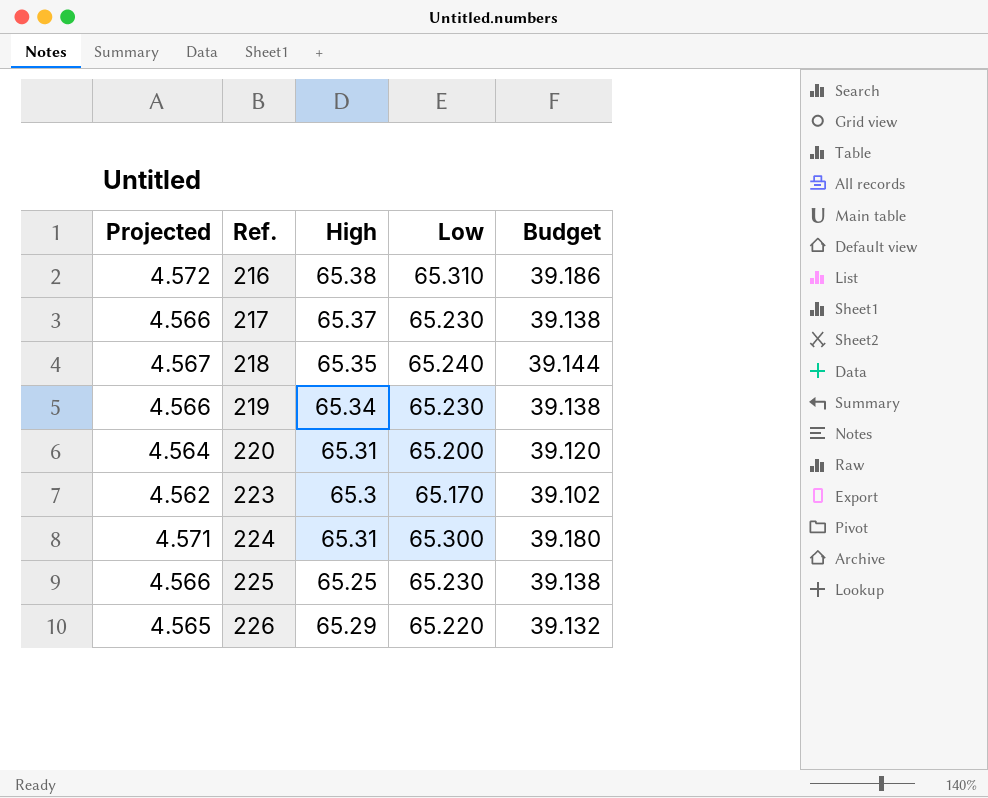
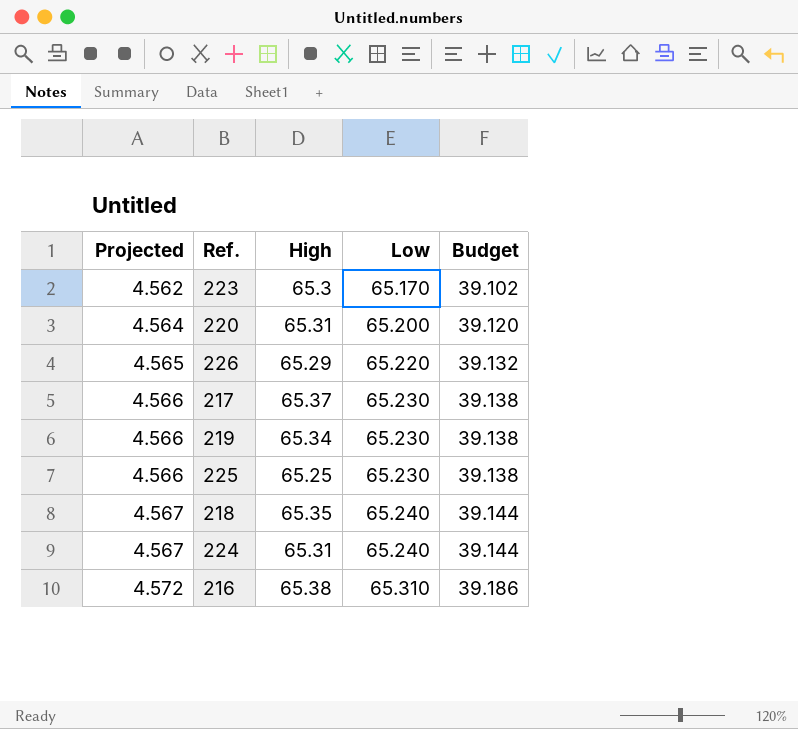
row order: Ref. ascending -> Projected ascending
224 | Projected: 4.571 -> 4.567
224 | Low: 65.300 -> 65.240
224 | Budget: 39.180 -> 39.144

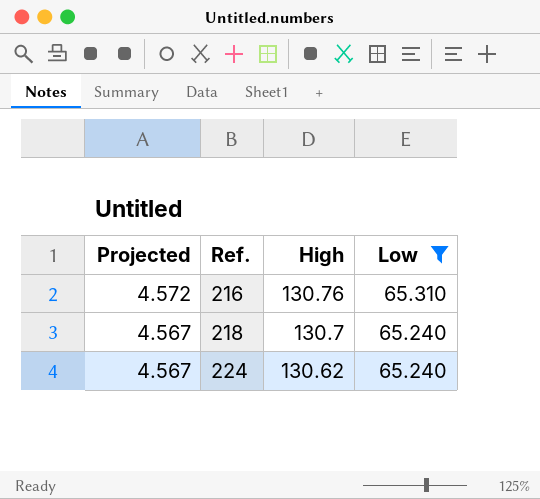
filter: none -> Low >= 65.240
row order: Projected ascending -> Projected descending
column Budget | formula: [Low] * 0.6 -> none
216 | High: 65.38 -> 130.76
218 | High: 65.35 -> 130.7
224 | High: 65.31 -> 130.62

